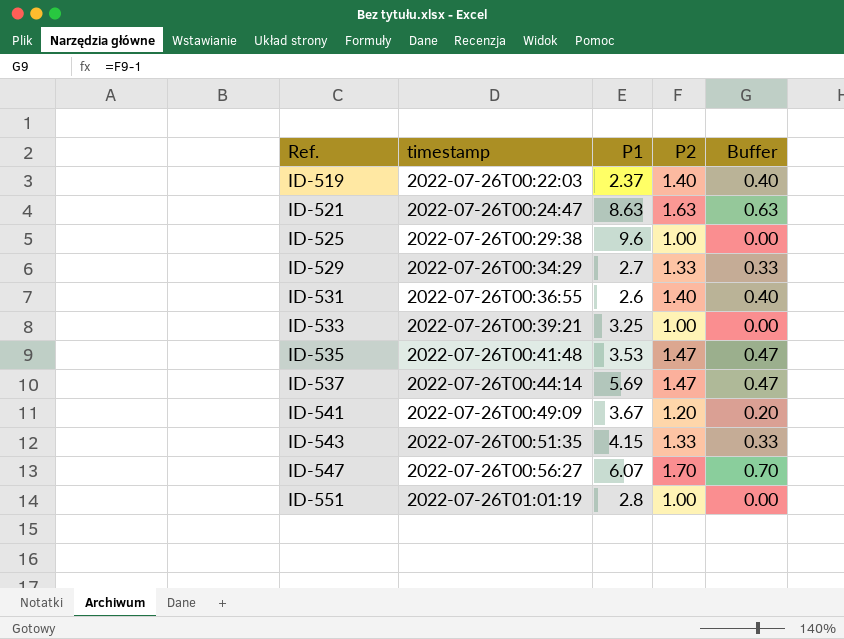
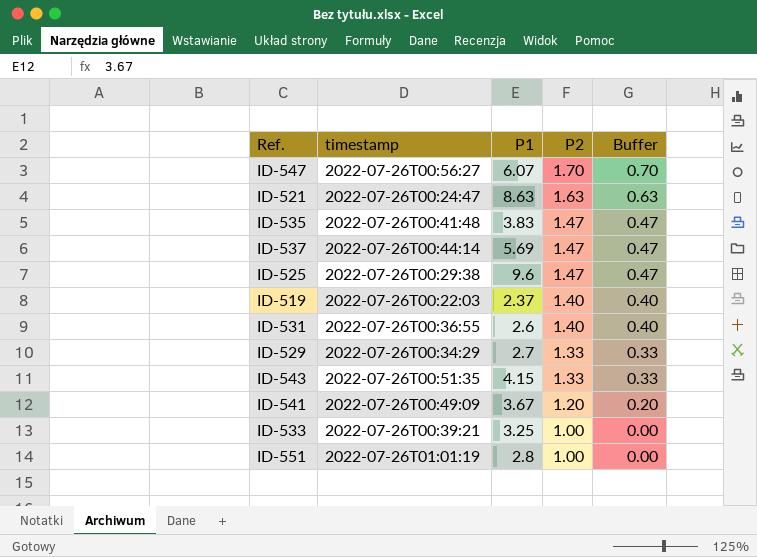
row order: Ref. ascending -> P2 descending
ID-535 | P1: 3.53 -> 3.83
ID-525 | P2: 1.00 -> 1.47
ID-525 | Buffer: 0.00 -> 0.47

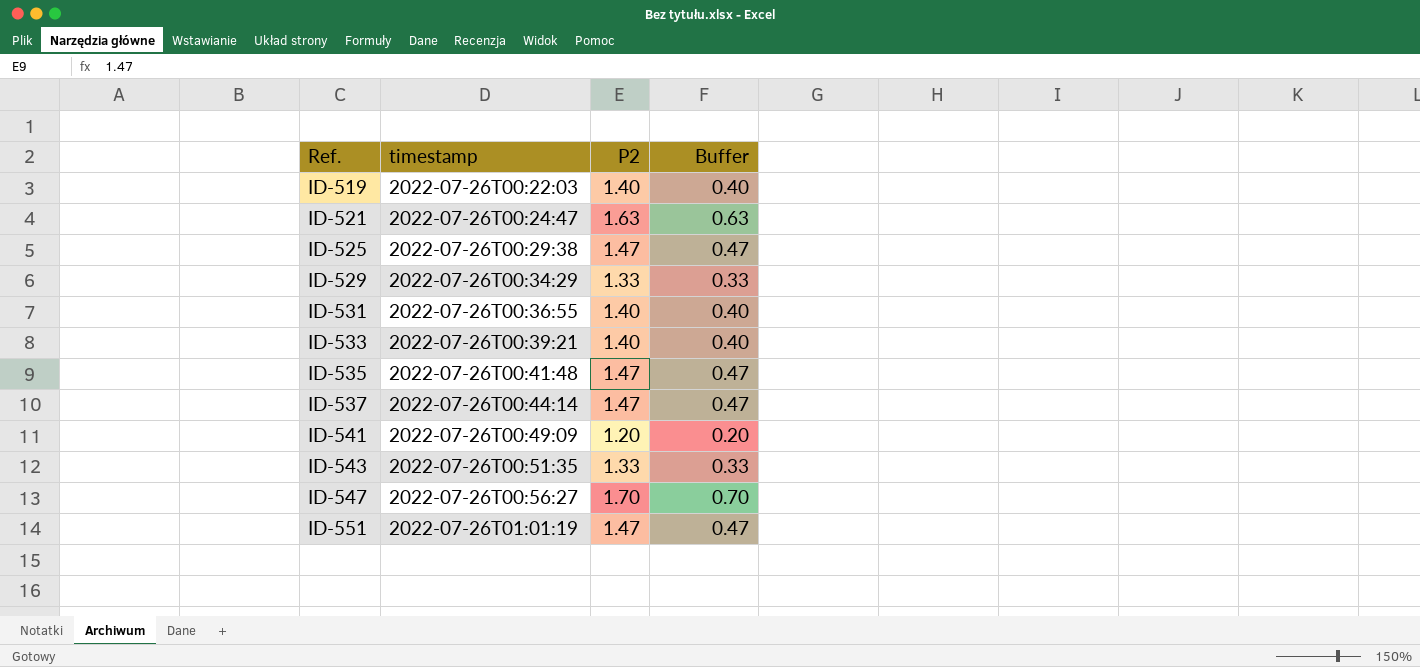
row order: P2 descending -> Ref. ascending
column P1 | position: 3 -> none
ID-533 | P2: 1.00 -> 1.40
ID-533 | Buffer: 0.00 -> 0.40
ID-551 | P2: 1.00 -> 1.47
ID-551 | Buffer: 0.00 -> 0.47

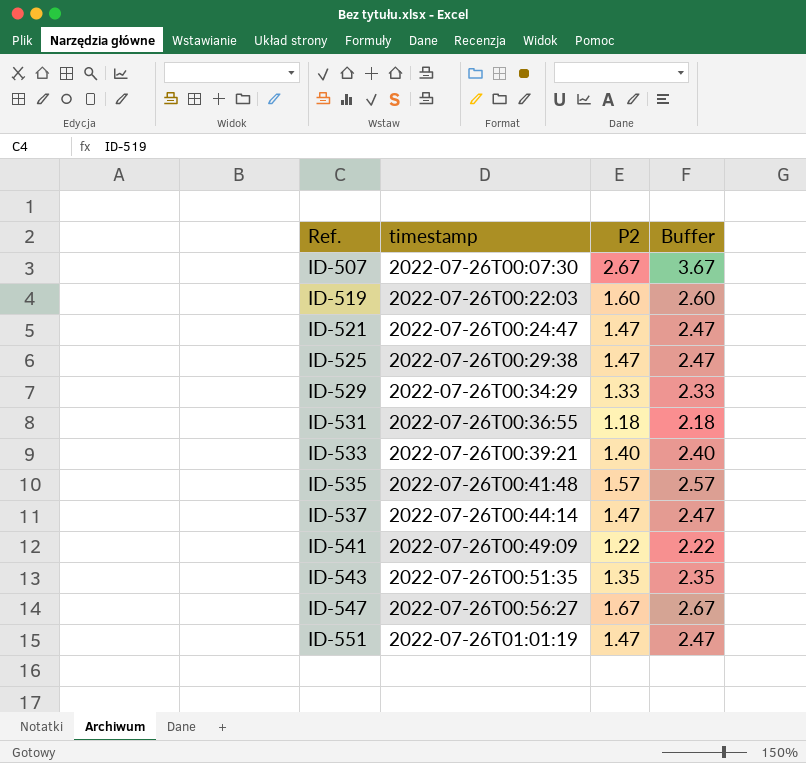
column Buffer | formula: [P2] - 1 -> [P2] + 1
row ID-507: none -> 2022-07-26T00:07:30 | 2.67 | 3.67
ID-519 | P2: 1.40 -> 1.60
ID-521 | P2: 1.63 -> 1.47
ID-531 | P2: 1.40 -> 1.18
ID-535 | P2: 1.47 -> 1.57
ID-541 | P2: 1.20 -> 1.22
ID-543 | P2: 1.33 -> 1.35
ID-547 | P2: 1.70 -> 1.67

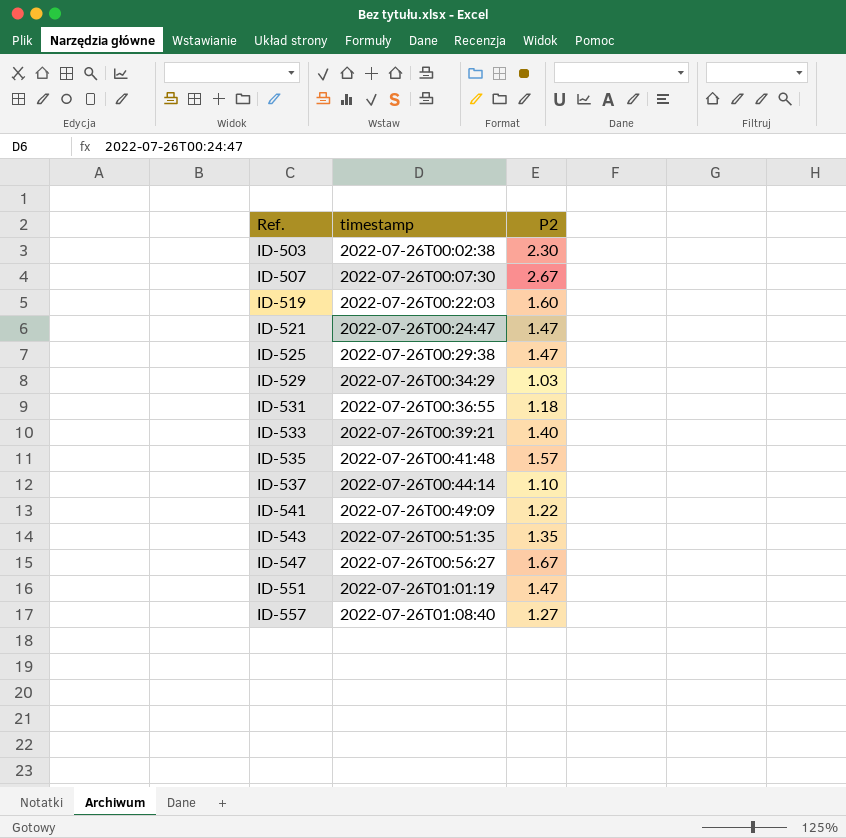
column Buffer | formula: [P2] + 1 -> none
row ID-503: none -> 2022-07-26T00:02:38 | 2.30
ID-529 | P2: 1.33 -> 1.03
ID-537 | P2: 1.47 -> 1.10
row ID-557: none -> 2022-07-26T01:08:40 | 1.27

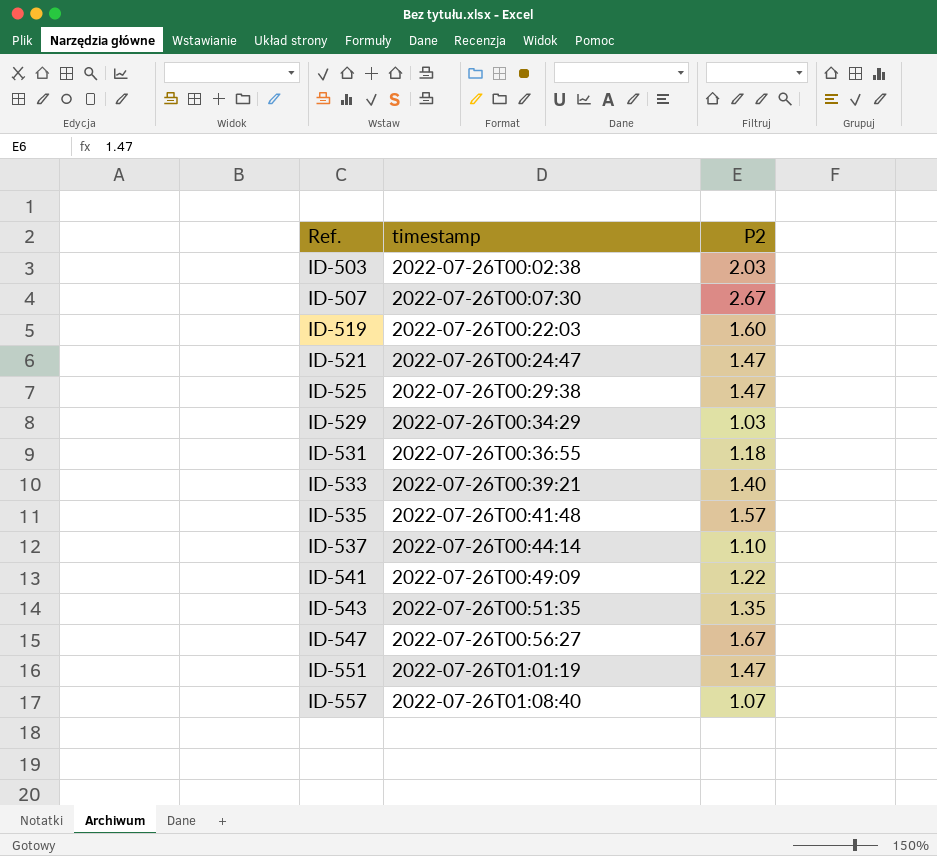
ID-503 | P2: 2.30 -> 2.03
ID-557 | P2: 1.27 -> 1.07

